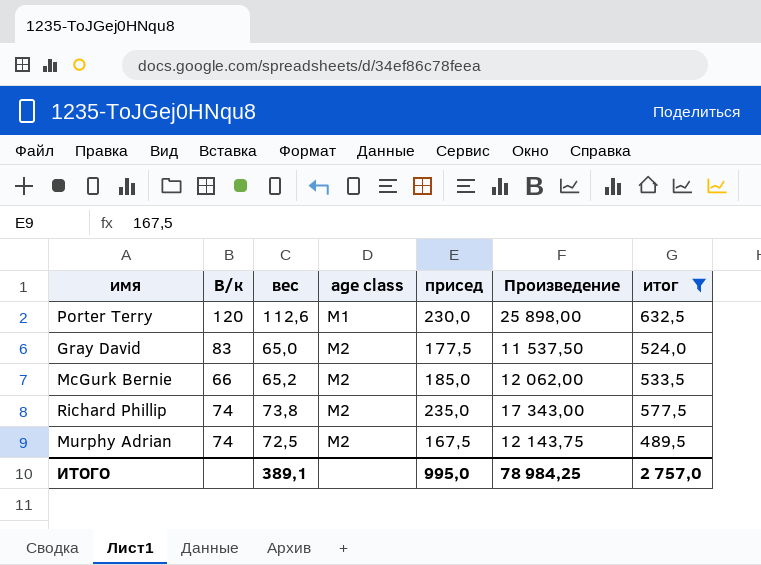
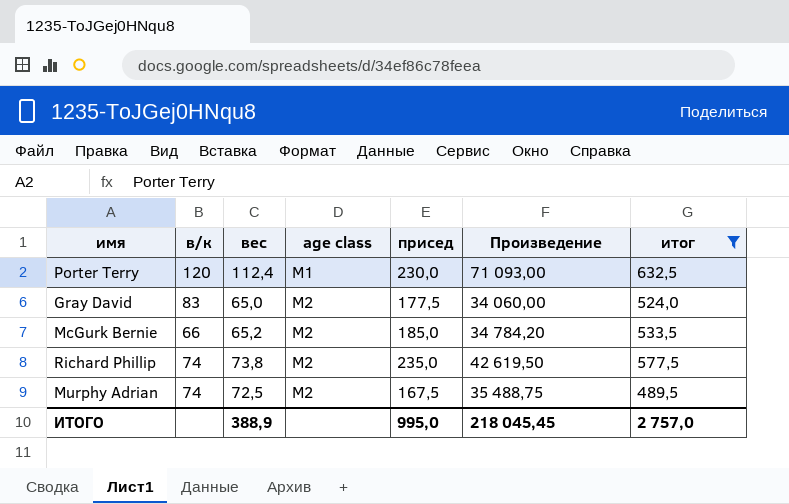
column name: В/к -> в/к
column Произведение | formula: [вес] * [присед] -> [вес] * [итог]
Porter Terry | вес: 112,6 -> 112,4
ИТОГО | вес: 389,1 -> 388,9
ИТОГО | Произведение: 78 984,25 -> 218 045,45

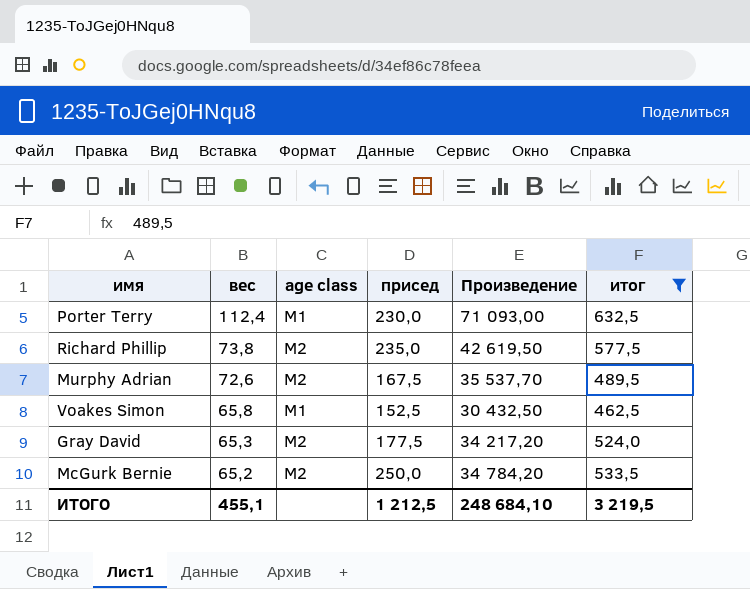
row order: age class ascending -> вес descending
column в/к | position: 2 -> none
Murphy Adrian | вес: 72,5 -> 72,6
Murphy Adrian | Произведение: 35 488,75 -> 35 537,70
row Voakes Simon: none -> 65,8 | M1 | 152,5 | 30 432,50 | 462,5
Gray David | вес: 65,0 -> 65,3
Gray David | Произведение: 34 060,00 -> 34 217,20
McGurk Bernie | присед: 185,0 -> 250,0
ИТОГО | вес: 388,9 -> 455,1
ИТОГО | присед: 995,0 -> 1 212,5
ИТОГО | Произведение: 218 045,45 -> 248 684,10
ИТОГО | итог: 2 757,0 -> 3 219,5

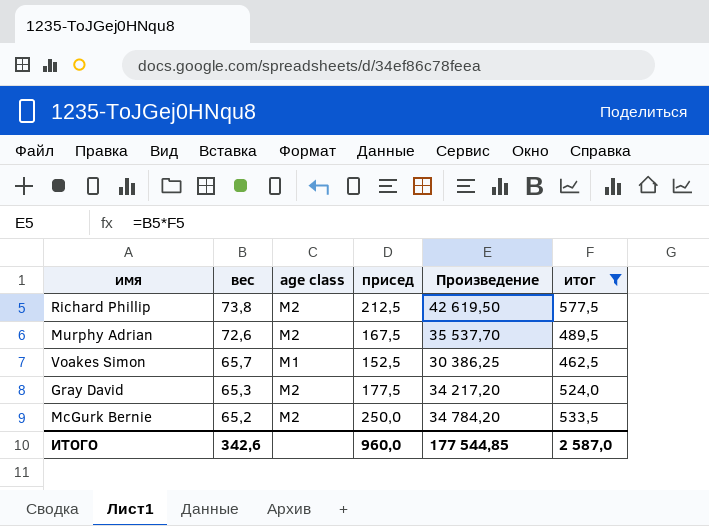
row Porter Terry: 112,4 | M1 | 230,0 | 71 093,00 | 632,5 -> none
Richard Phillip | присед: 235,0 -> 212,5
Voakes Simon | вес: 65,8 -> 65,7
Voakes Simon | Произведение: 30 432,50 -> 30 386,25
ИТОГО | вес: 455,1 -> 342,6
ИТОГО | присед: 1 212,5 -> 960,0
ИТОГО | Произведение: 248 684,10 -> 177 544,85
ИТОГО | итог: 3 219,5 -> 2 587,0

